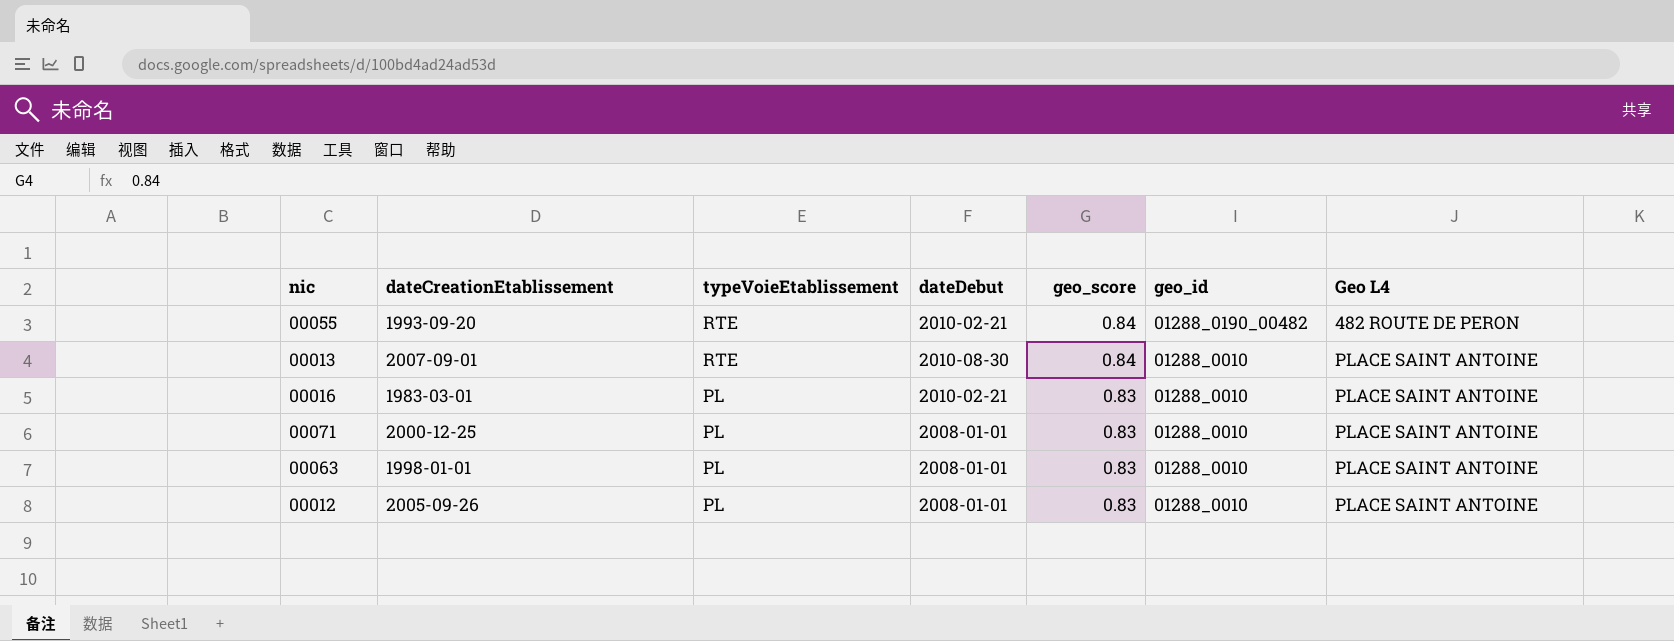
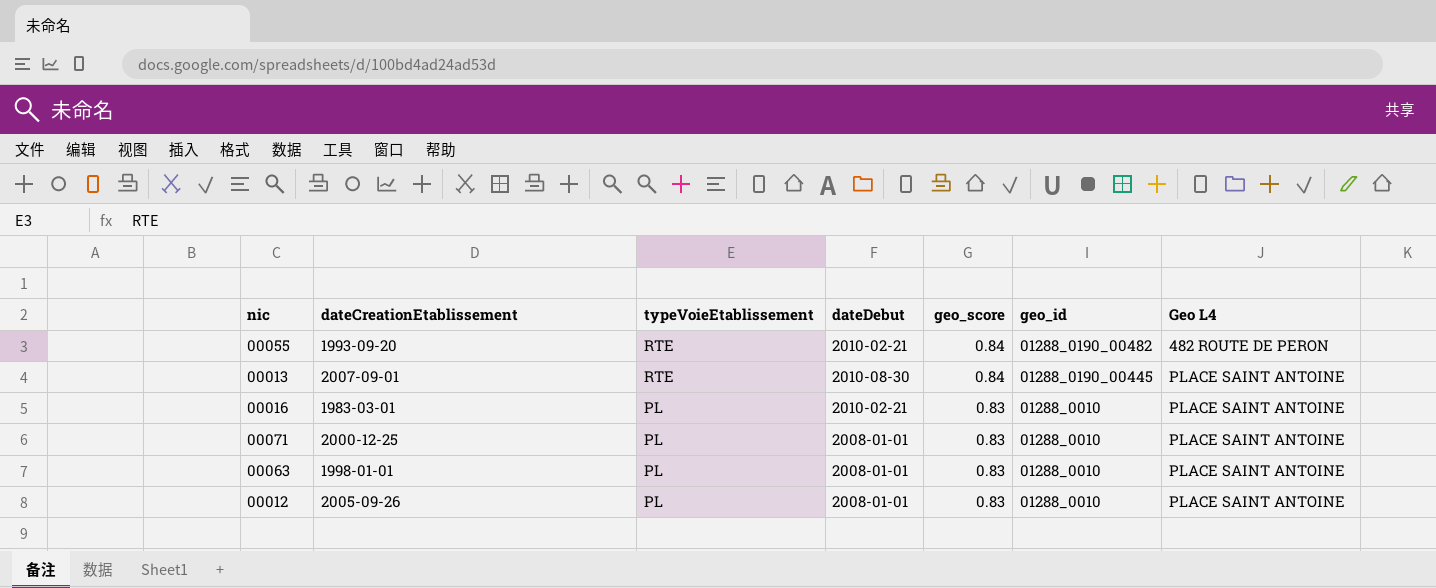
00013 | geo_id: 01288_0010 -> 01288_0190_00445

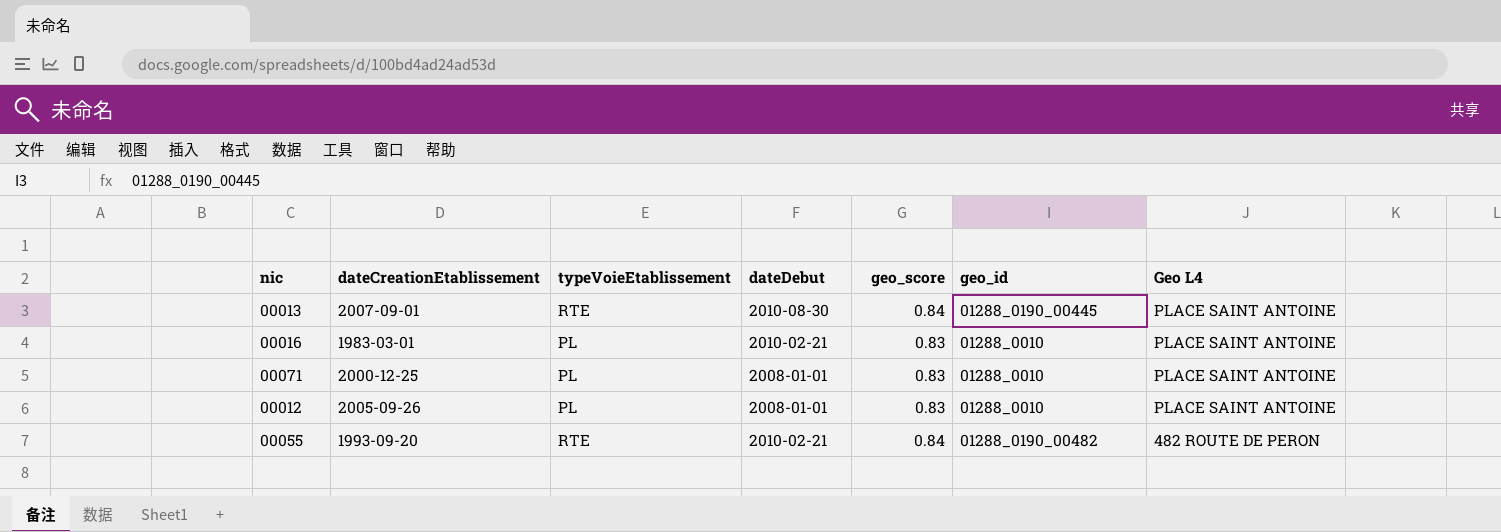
row order: typeVoieEtablissement descending -> Geo L4 descending
row 00063: 1998-01-01 | PL | 2008-01-01 | 0.83 | 01288_0010 | PLACE SAINT ANTOINE -> none

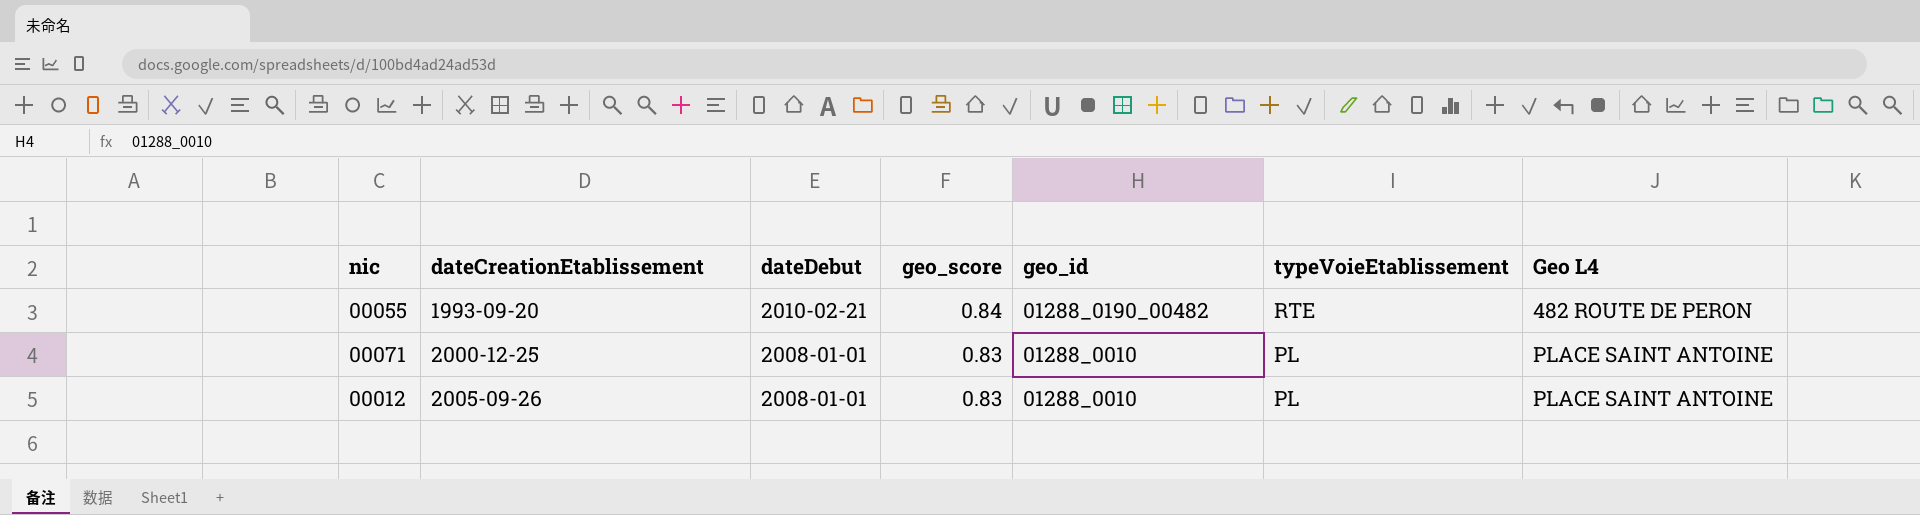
row order: Geo L4 descending -> dateCreationEtablissement ascending
column typeVoieEtablissement | position: 3 -> 6
row 00013: 2007-09-01 | RTE | 2010-08-30 | 0.84 | 01288_0190_00445 | PLACE SAINT ANTOINE -> none
row 00016: 1983-03-01 | PL | 2010-02-21 | 0.83 | 01288_0010 | PLACE SAINT ANTOINE -> none

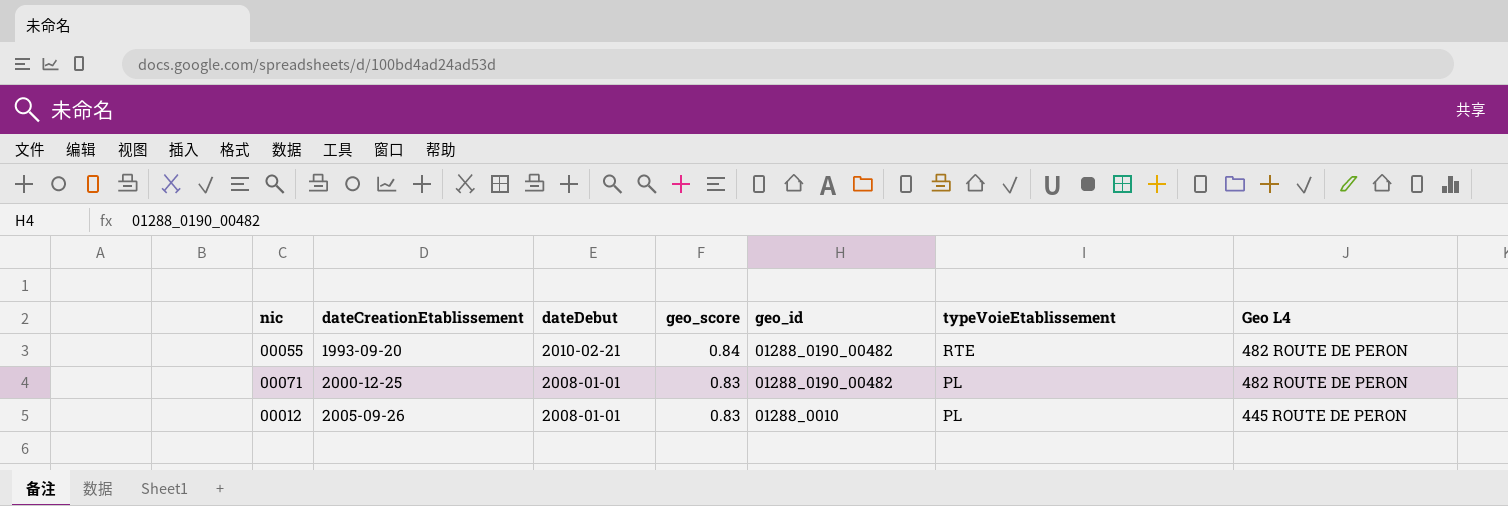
00071 | geo_id: 01288_0010 -> 01288_0190_00482
00071 | Geo L4: PLACE SAINT ANTOINE -> 482 ROUTE DE PERON
00012 | Geo L4: PLACE SAINT ANTOINE -> 445 ROUTE DE PERON

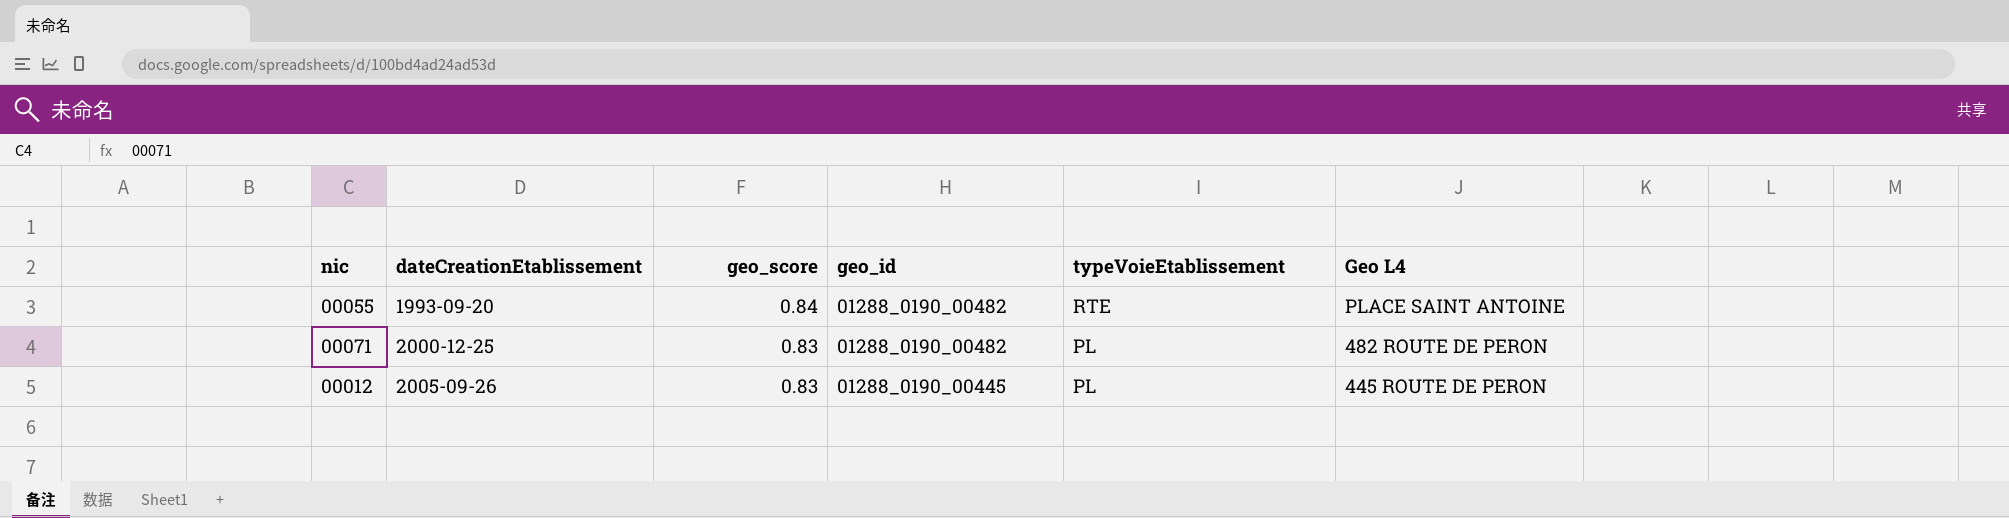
column dateDebut | position: 3 -> none
00055 | Geo L4: 482 ROUTE DE PERON -> PLACE SAINT ANTOINE
00012 | geo_id: 01288_0010 -> 01288_0190_00445

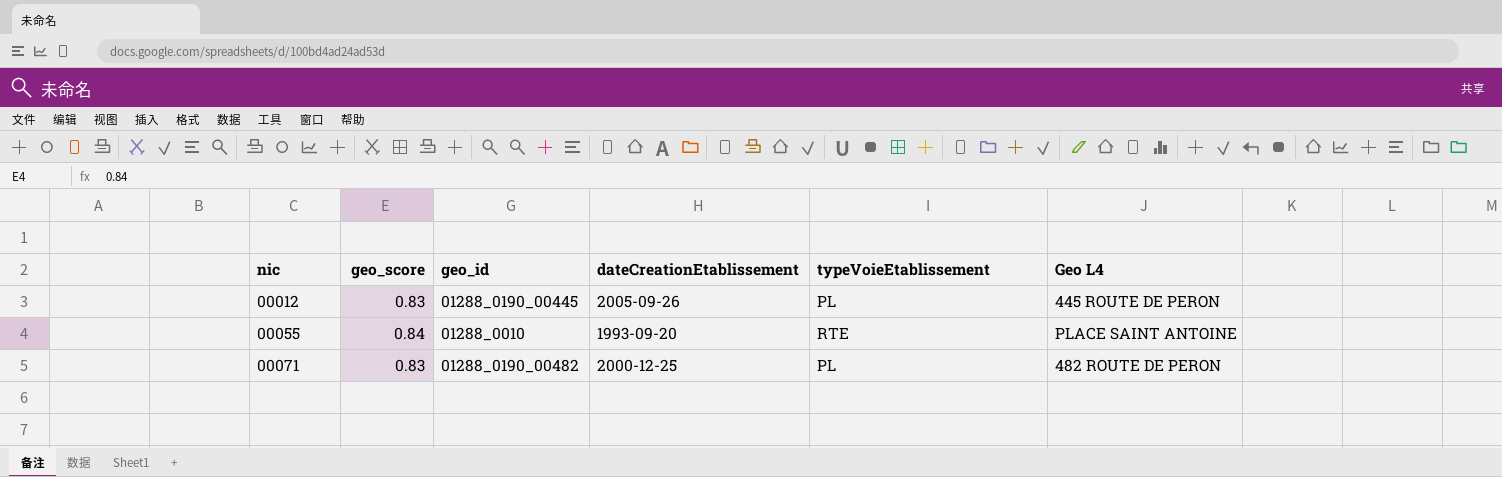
row order: dateCreationEtablissement ascending -> nic ascending
column dateCreationEtablissement | position: 2 -> 4
00055 | geo_id: 01288_0190_00482 -> 01288_0010

